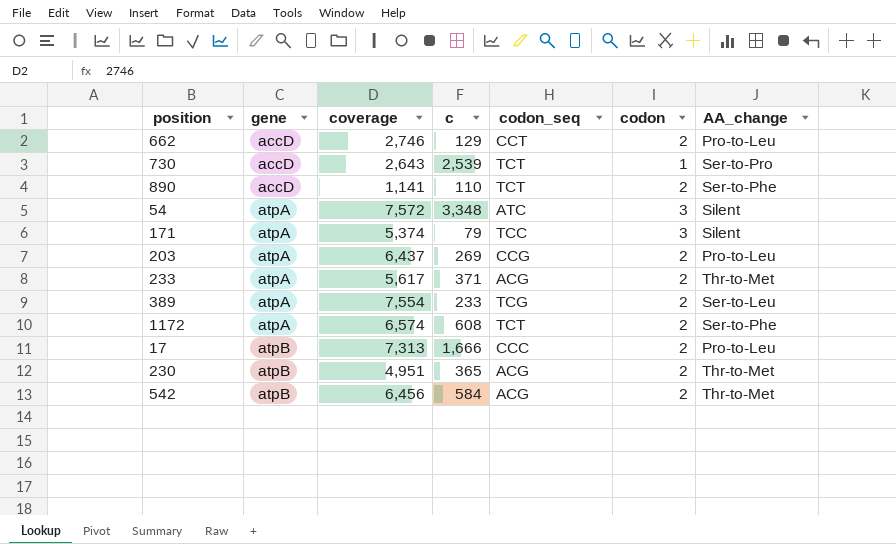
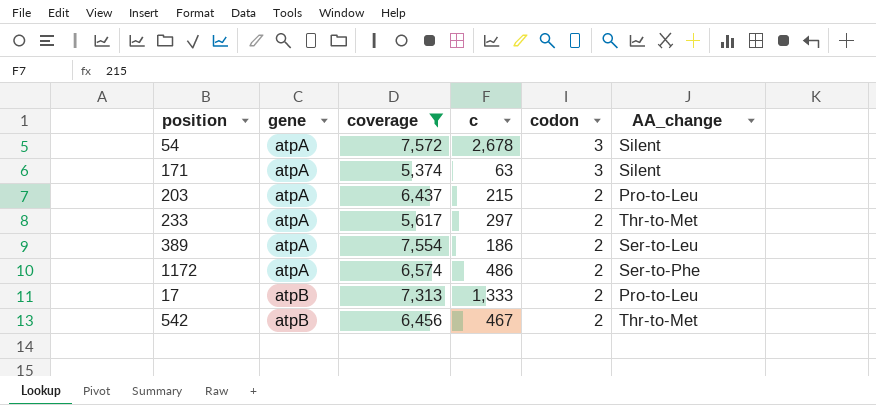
filter: none -> coverage >= 5,374
column codon_seq | position: 5 -> none
54 | c: 3,348 -> 2,678
171 | c: 79 -> 63
203 | c: 269 -> 215
233 | c: 371 -> 297
389 | c: 233 -> 186
1172 | c: 608 -> 486
17 | c: 1,666 -> 1,333
542 | c: 584 -> 467

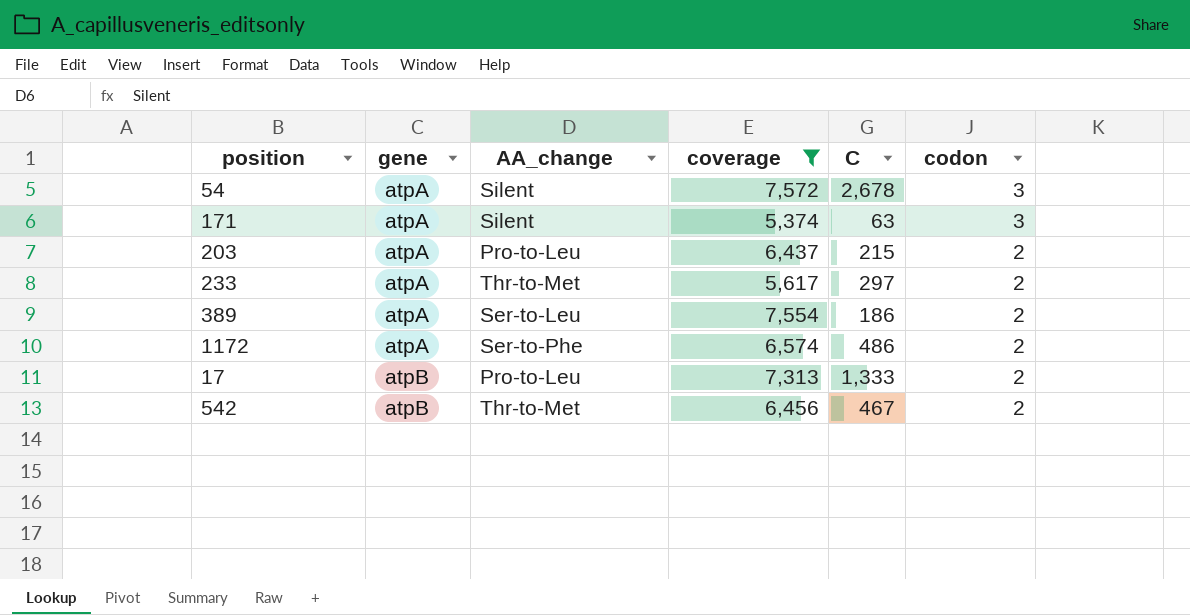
column AA_change | position: 6 -> 3
column name: c -> C

